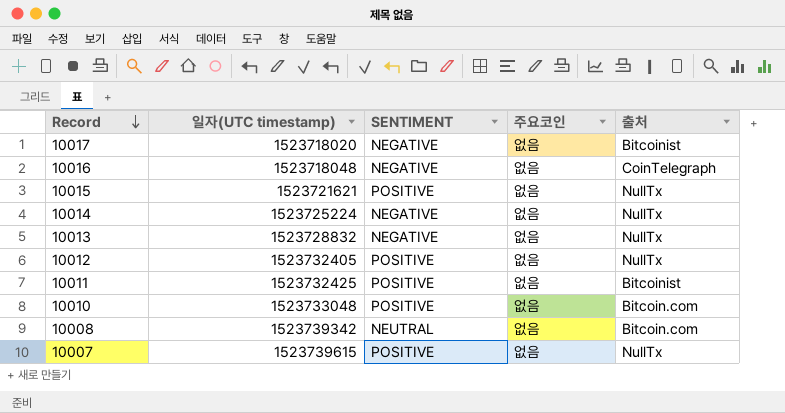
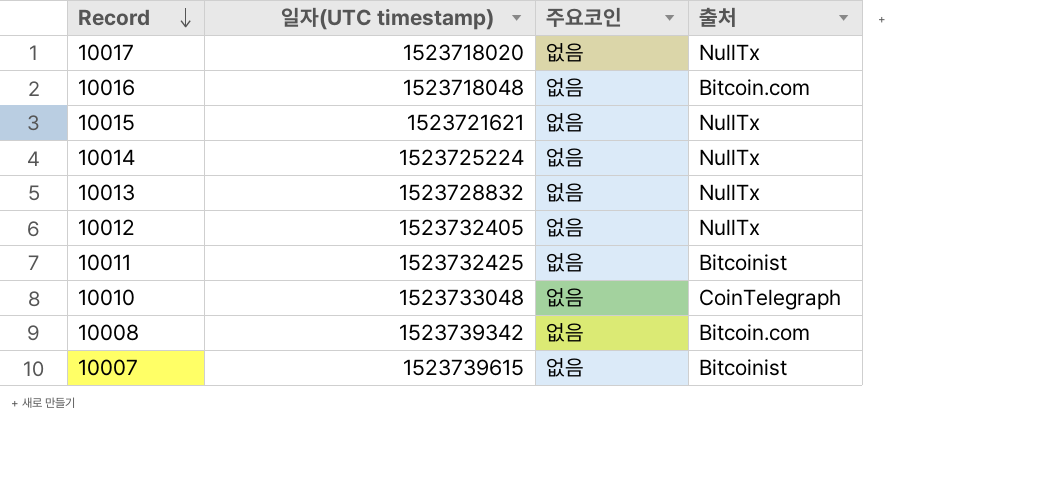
column SENTIMENT | position: 3 -> none
10017 | 출처: Bitcoinist -> NullTx
10016 | 출처: CoinTelegraph -> Bitcoin.com
10010 | 출처: Bitcoin.com -> CoinTelegraph
10007 | 출처: NullTx -> Bitcoinist

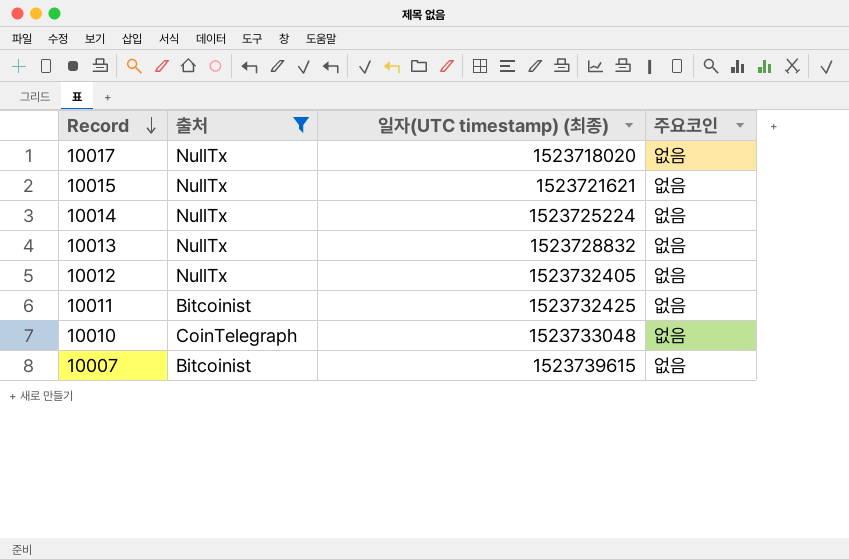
filter: none -> 출처 != Bitcoin.com
column 출처 | position: 4 -> 2
column name: 일자(UTC timestamp) -> 일자(UTC timestamp) (최종)

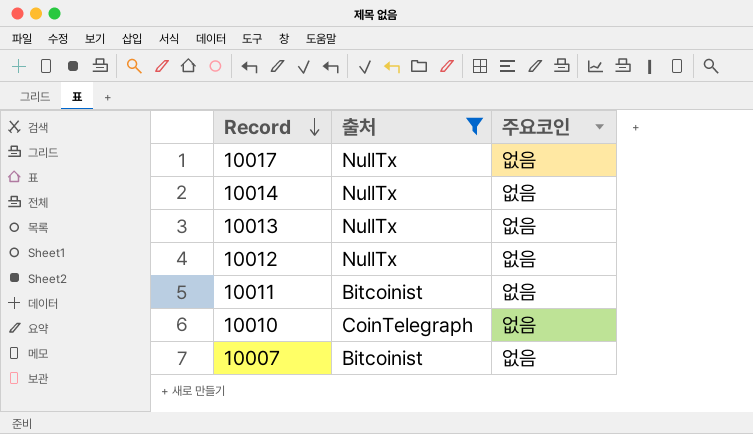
column 일자(UTC timestamp) (최종) | position: 3 -> none
row 10015: NullTx | 1523721621 | 없음 -> none

